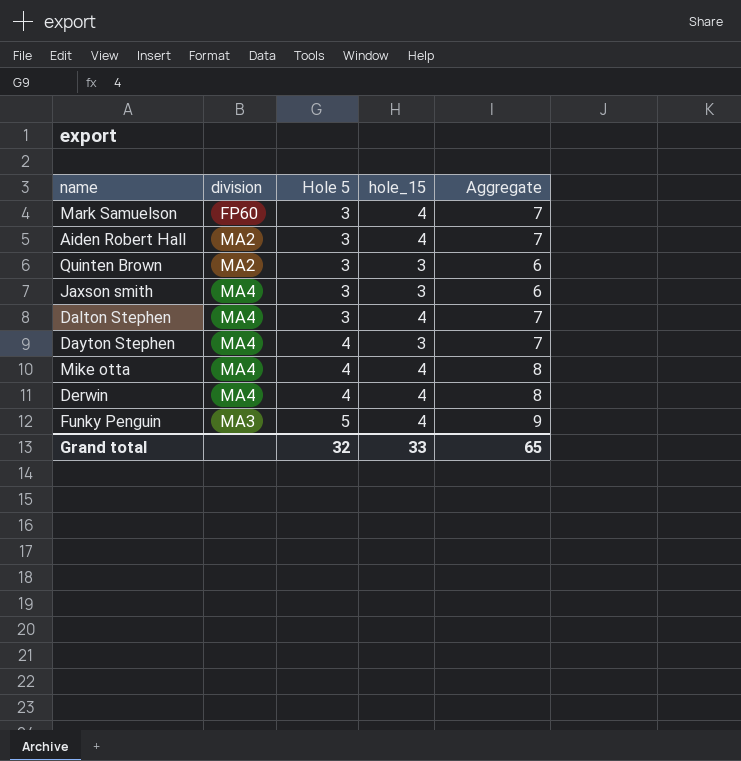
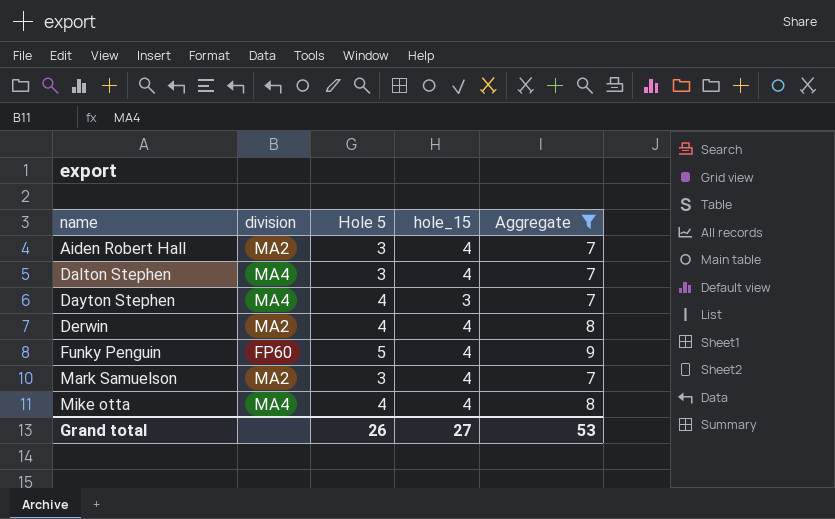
filter: none -> Aggregate != 6
row order: Hole 5 ascending -> name ascending
Derwin | division: MA4 -> MA2
Funky Penguin | division: MA3 -> FP60
Mark Samuelson | division: FP60 -> MA2
Grand total | Hole 5: 32 -> 26
Grand total | hole_15: 33 -> 27
Grand total | Aggregate: 65 -> 53

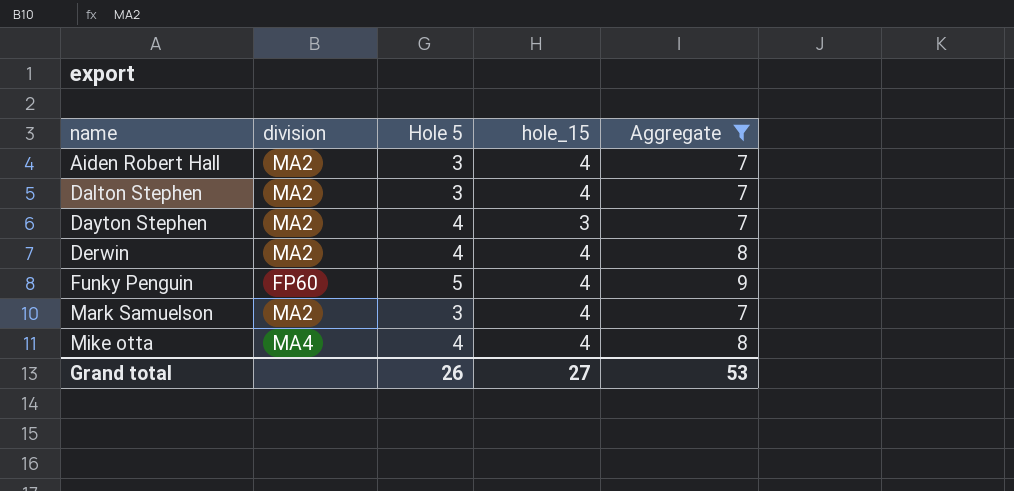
Dalton Stephen | division: MA4 -> MA2
Dayton Stephen | division: MA4 -> MA2

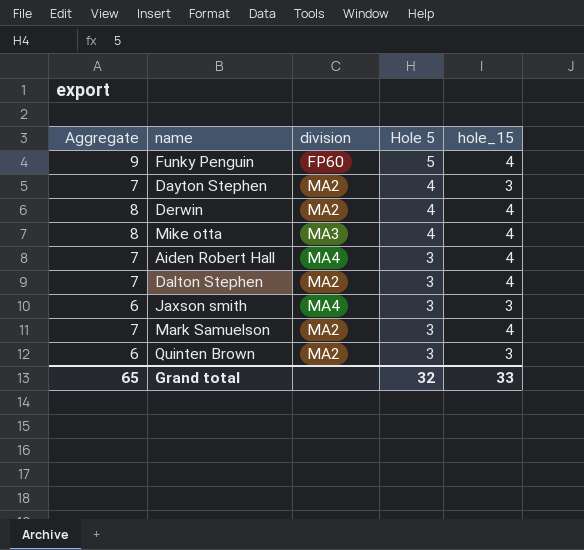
filter: Aggregate != 6 -> none
row order: name ascending -> Hole 5 descending
column Aggregate | position: 5 -> 1
Mike otta | division: MA4 -> MA3
Aiden Robert Hall | division: MA2 -> MA4
Grand total | Aggregate: 53 -> 65
Grand total | Hole 5: 26 -> 32
Grand total | hole_15: 27 -> 33

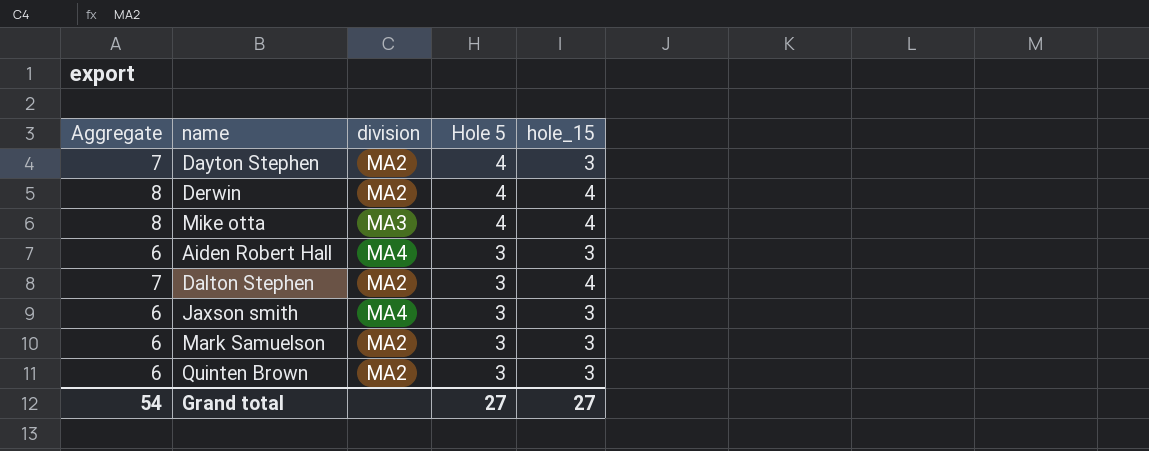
row Funky Penguin: 9 | FP60 | 5 | 4 -> none
Aiden Robert Hall | Aggregate: 7 -> 6
Aiden Robert Hall | hole_15: 4 -> 3
Mark Samuelson | Aggregate: 7 -> 6
Mark Samuelson | hole_15: 4 -> 3
Grand total | Aggregate: 65 -> 54
Grand total | Hole 5: 32 -> 27
Grand total | hole_15: 33 -> 27

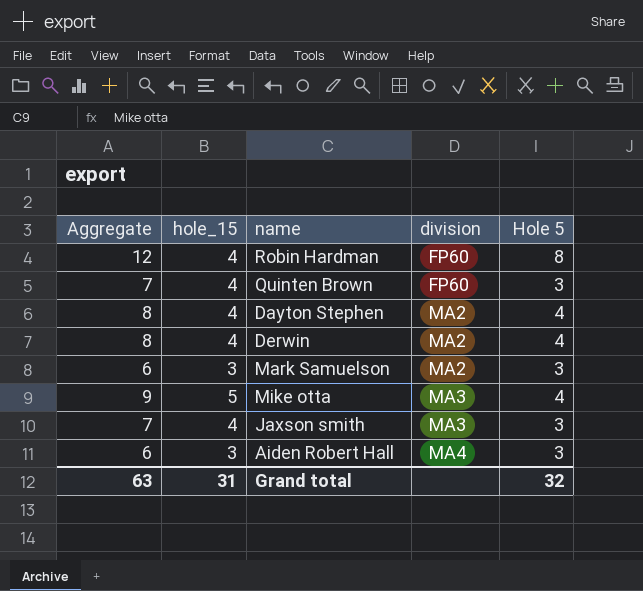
row order: Hole 5 descending -> division ascending
column hole_15 | position: 5 -> 2
row Dalton Stephen: 7 | MA2 | 3 | 4 -> none
row Robin Hardman: none -> 12 | 4 | FP60 | 8
Quinten Brown | Aggregate: 6 -> 7
Quinten Brown | hole_15: 3 -> 4
Quinten Brown | division: MA2 -> FP60
Dayton Stephen | Aggregate: 7 -> 8
Dayton Stephen | hole_15: 3 -> 4
Mike otta | Aggregate: 8 -> 9
Mike otta | hole_15: 4 -> 5
Jaxson smith | Aggregate: 6 -> 7
Jaxson smith | hole_15: 3 -> 4
Jaxson smith | division: MA4 -> MA3
Grand total | Aggregate: 54 -> 63
Grand total | hole_15: 27 -> 31
Grand total | Hole 5: 27 -> 32

